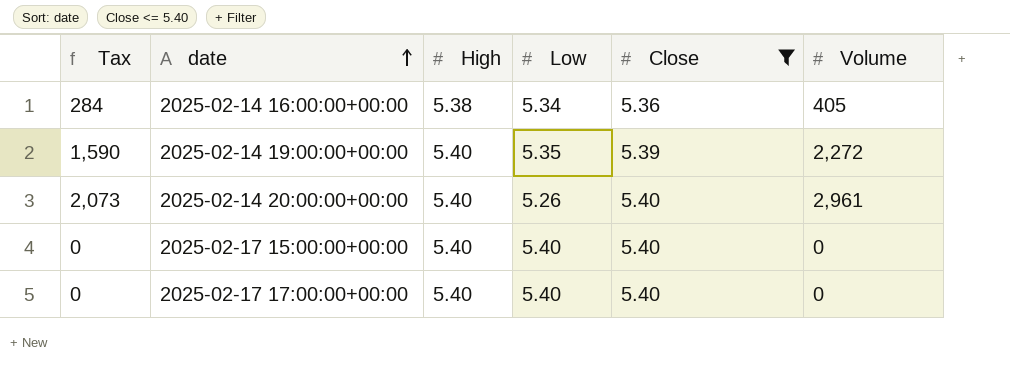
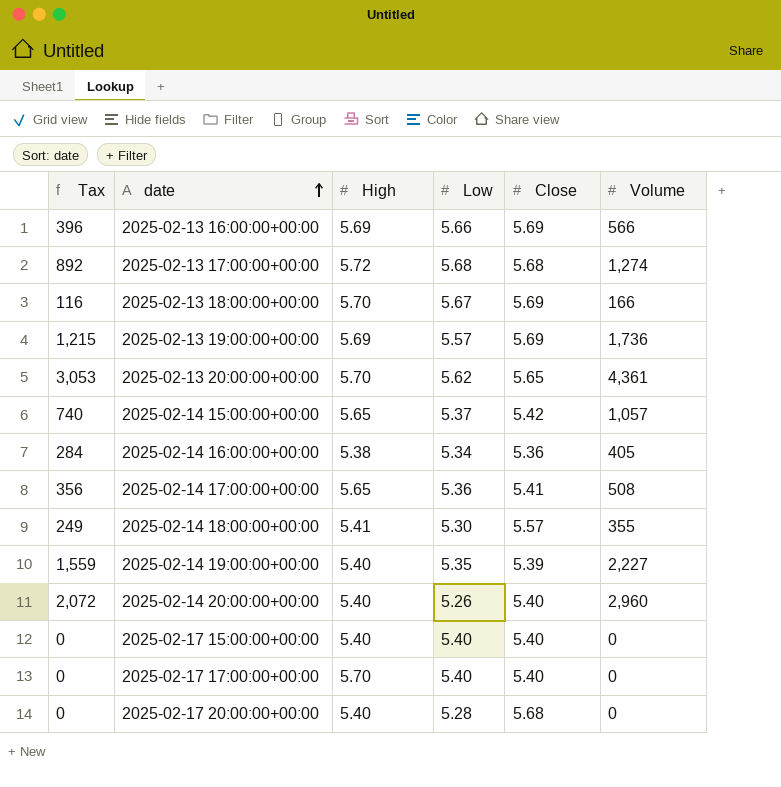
filter: Close <= 5.40 -> none
2025-02-14 19:00:00+00:00 | Tax: 1,590 -> 1,559
2025-02-14 19:00:00+00:00 | Volume: 2,272 -> 2,227
2025-02-14 20:00:00+00:00 | Tax: 2,073 -> 2,072
2025-02-14 20:00:00+00:00 | Volume: 2,961 -> 2,960
2025-02-17 17:00:00+00:00 | High: 5.40 -> 5.70

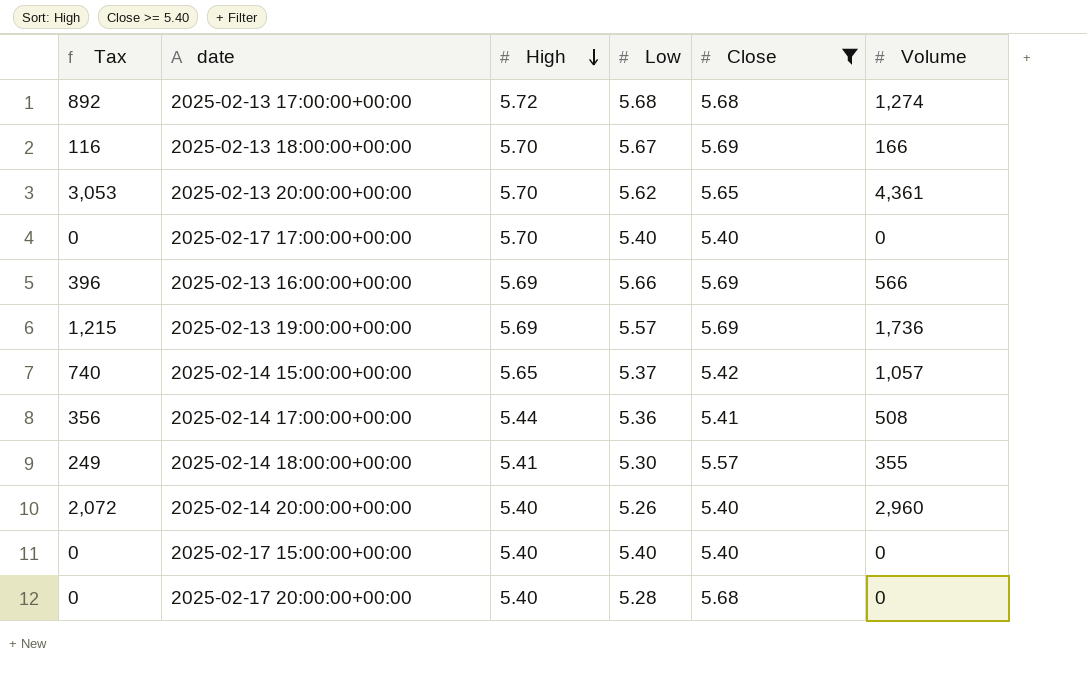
filter: none -> Close >= 5.40
row order: date ascending -> High descending
2025-02-14 17:00:00+00:00 | High: 5.65 -> 5.44

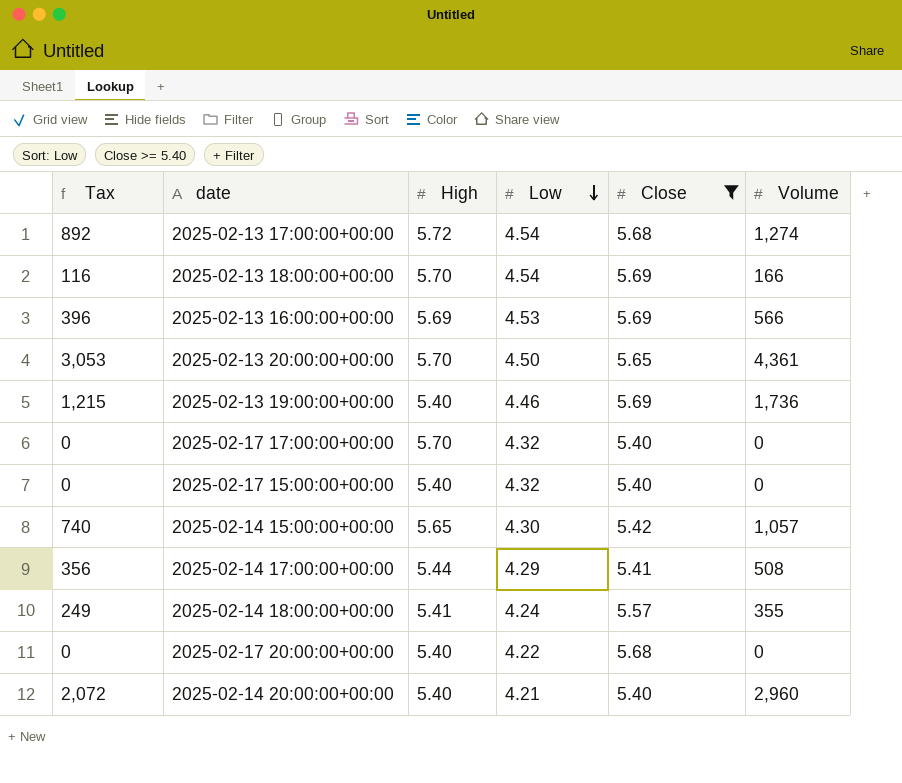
row order: High descending -> Low descending
2025-02-13 17:00:00+00:00 | Low: 5.68 -> 4.54
2025-02-13 18:00:00+00:00 | Low: 5.67 -> 4.54
2025-02-13 16:00:00+00:00 | Low: 5.66 -> 4.53
2025-02-13 20:00:00+00:00 | Low: 5.62 -> 4.50
2025-02-13 19:00:00+00:00 | High: 5.69 -> 5.40
2025-02-13 19:00:00+00:00 | Low: 5.57 -> 4.46
2025-02-17 17:00:00+00:00 | Low: 5.40 -> 4.32
2025-02-17 15:00:00+00:00 | Low: 5.40 -> 4.32
2025-02-14 15:00:00+00:00 | Low: 5.37 -> 4.30
2025-02-14 17:00:00+00:00 | Low: 5.36 -> 4.29
2025-02-14 18:00:00+00:00 | Low: 5.30 -> 4.24
2025-02-17 20:00:00+00:00 | Low: 5.28 -> 4.22
2025-02-14 20:00:00+00:00 | Low: 5.26 -> 4.21

